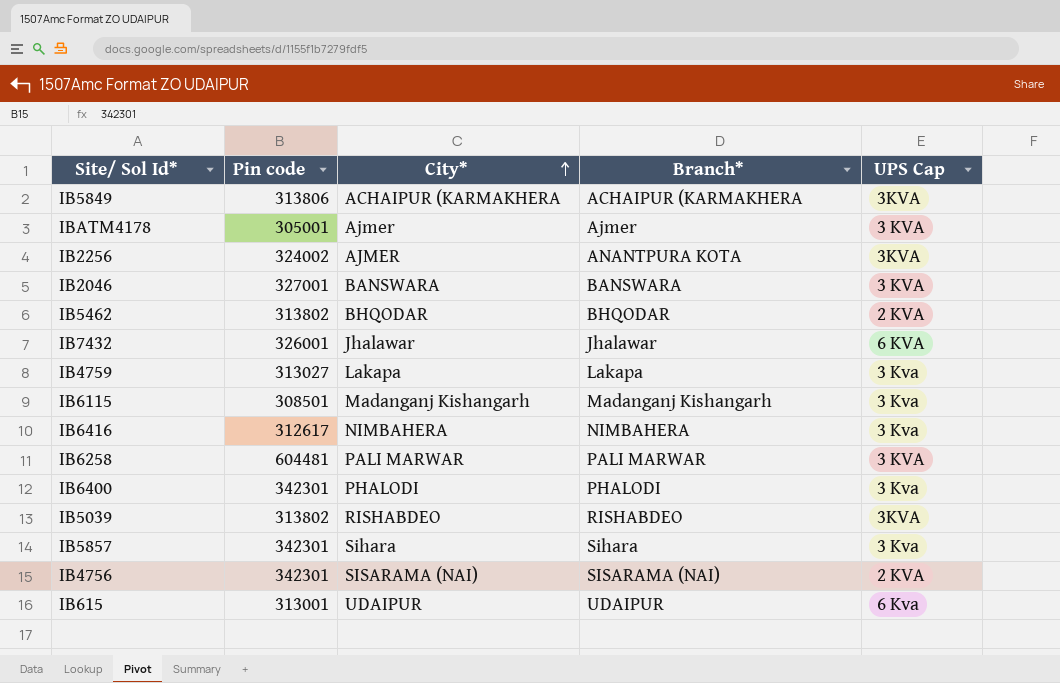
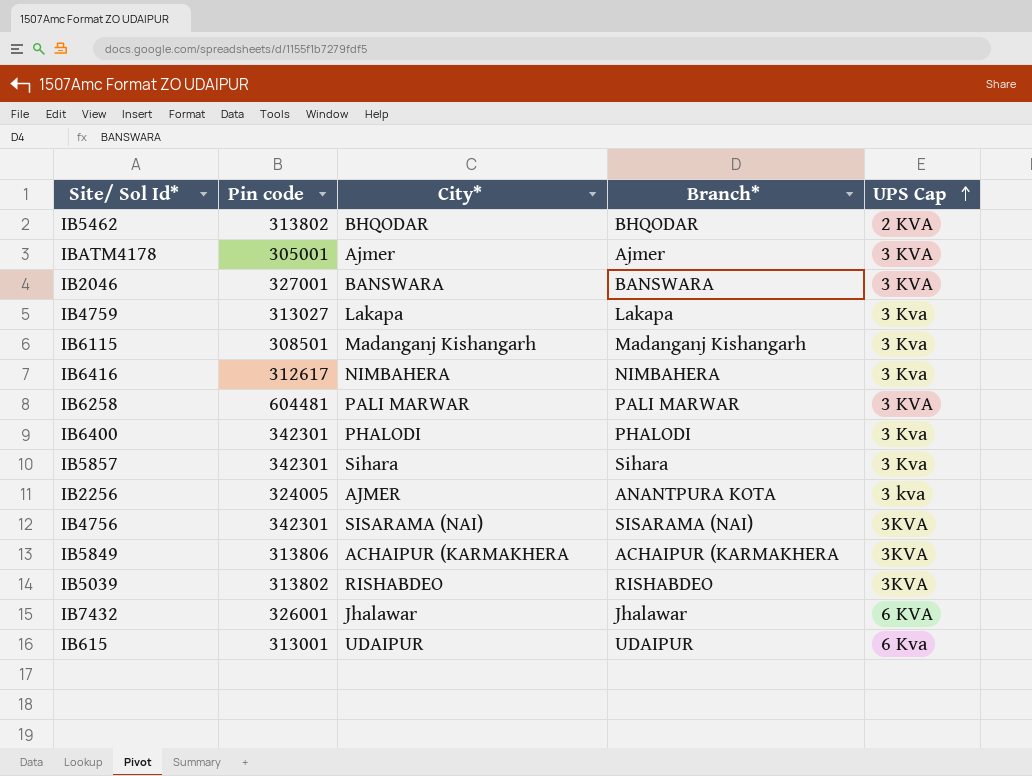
row order: City* ascending -> UPS Cap ascending
IB2256 | Pin code: 324002 -> 324005
IB2256 | UPS Cap: 3KVA -> 3 kva
IB4756 | UPS Cap: 2 KVA -> 3KVA

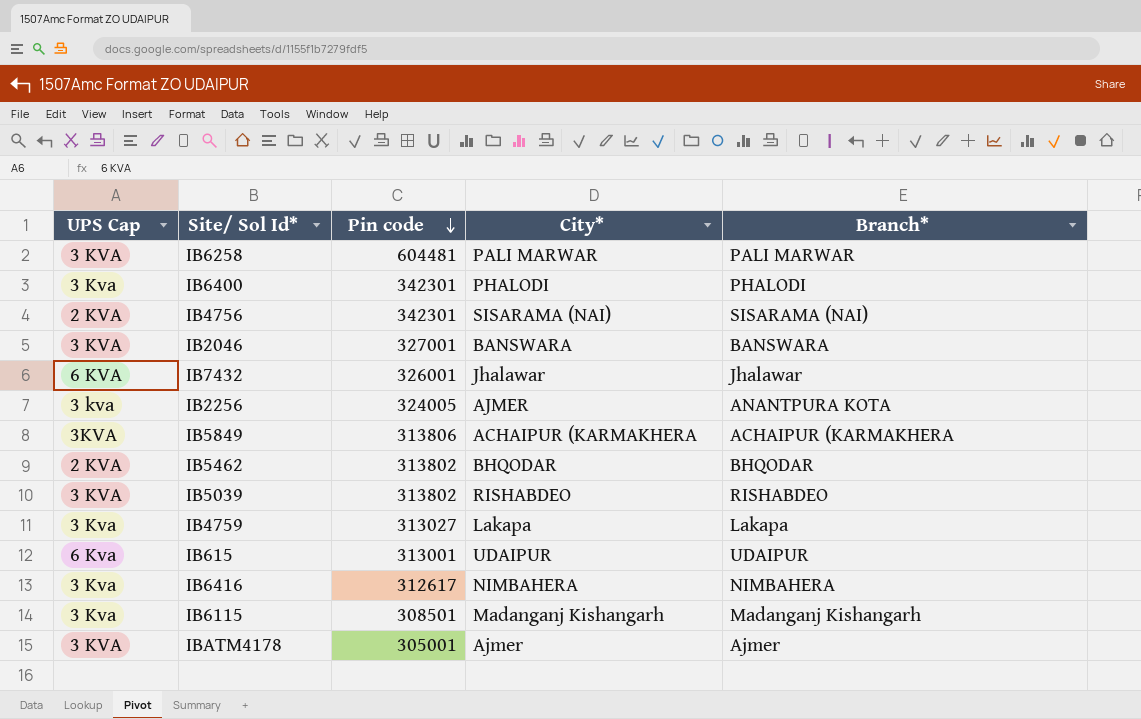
row order: UPS Cap ascending -> Pin code descending
column UPS Cap | position: 5 -> 1
row IB5857: 342301 | Sihara | Sihara | 3 Kva -> none
IB4756 | UPS Cap: 3KVA -> 2 KVA
IB5039 | UPS Cap: 3KVA -> 3 KVA

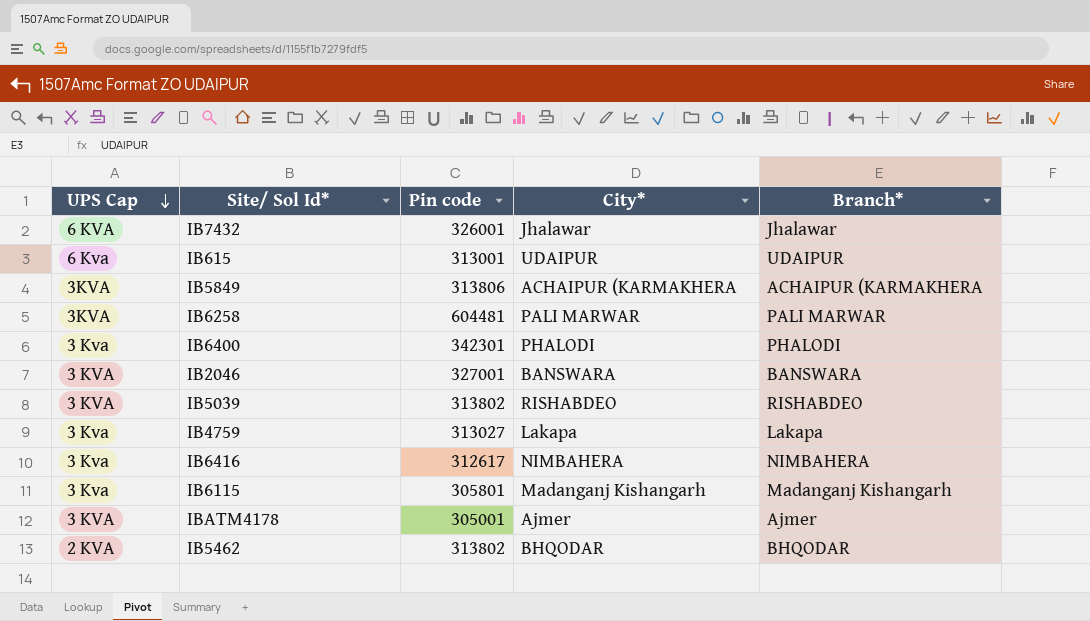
row order: Pin code descending -> UPS Cap descending
row IB4756: 2 KVA | 342301 | SISARAMA (NAI) | SISARAMA (NAI) -> none
row IB2256: 3 kva | 324005 | AJMER | ANANTPURA KOTA -> none
IB6258 | UPS Cap: 3 KVA -> 3KVA
IB6115 | Pin code: 308501 -> 305801

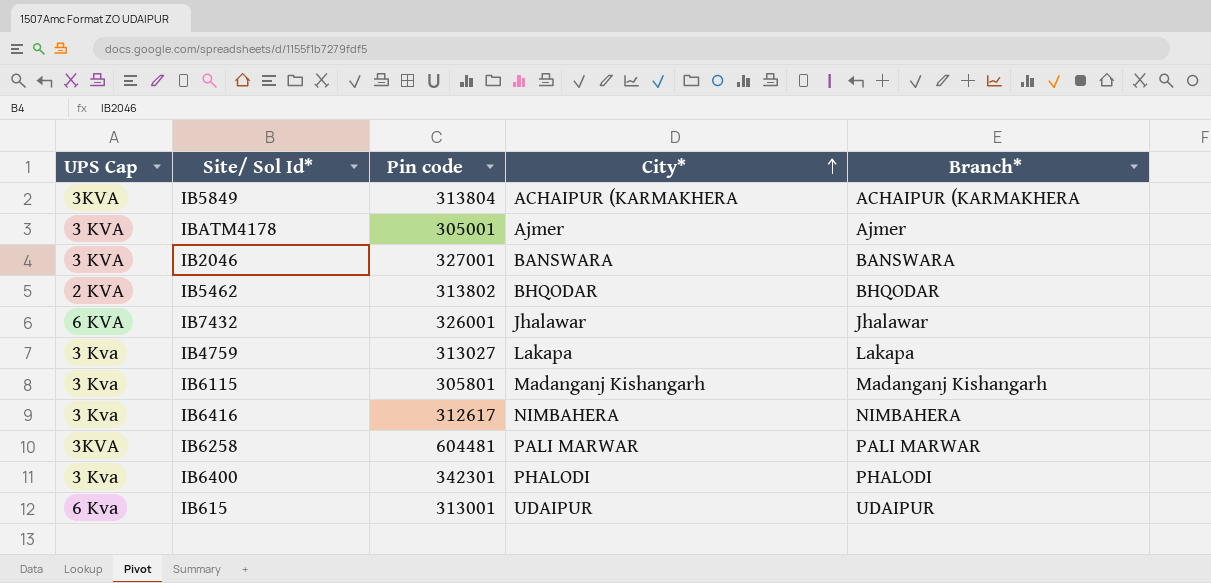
row order: UPS Cap descending -> City* ascending
row IB5039: 3 KVA | 313802 | RISHABDEO | RISHABDEO -> none
IB5849 | Pin code: 313806 -> 313804

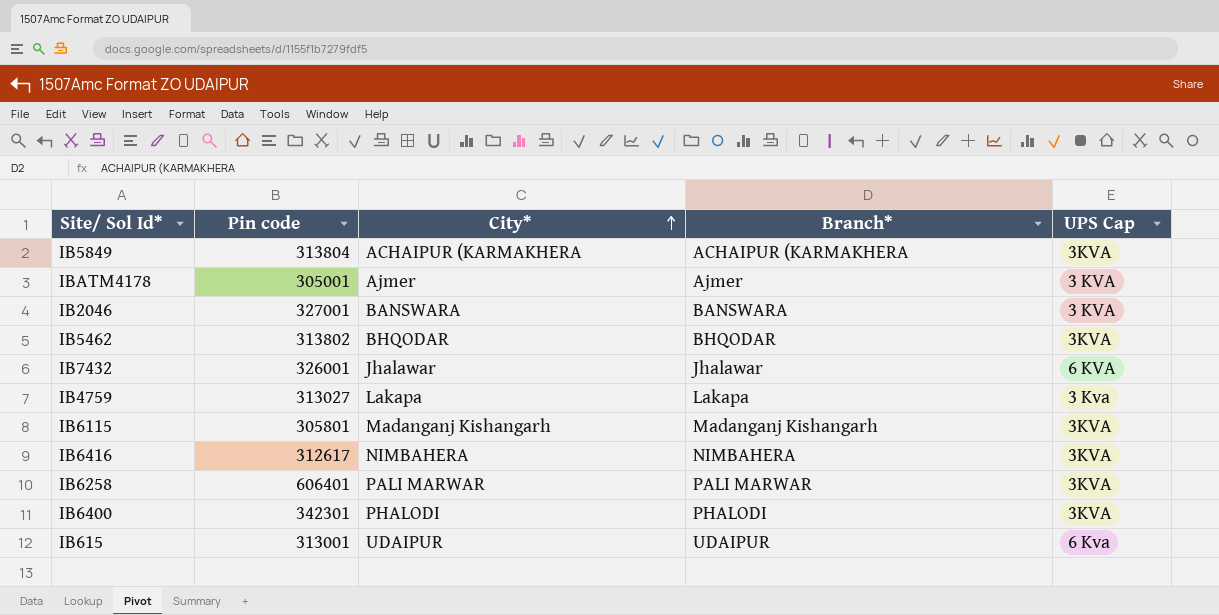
column UPS Cap | position: 1 -> 5
IB5462 | UPS Cap: 2 KVA -> 3KVA
IB6115 | UPS Cap: 3 Kva -> 3KVA
IB6416 | UPS Cap: 3 Kva -> 3KVA
IB6258 | Pin code: 604481 -> 606401
IB6400 | UPS Cap: 3 Kva -> 3KVA

